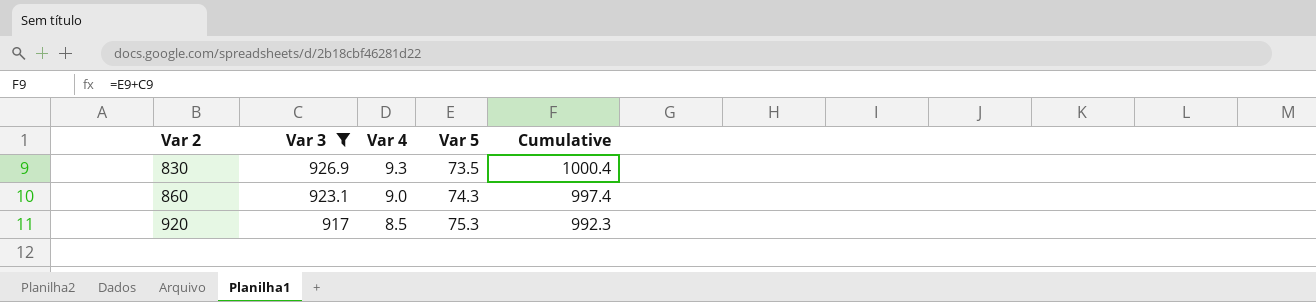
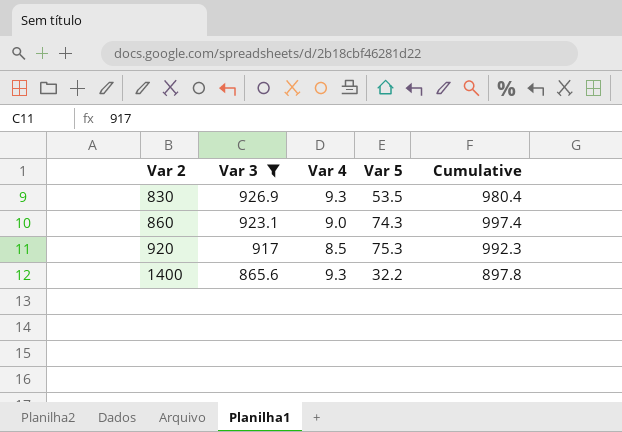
830 | Var 5: 73.5 -> 53.5
830 | Cumulative: 1000.4 -> 980.4
row 1400: none -> 865.6 | 9.3 | 32.2 | 897.8

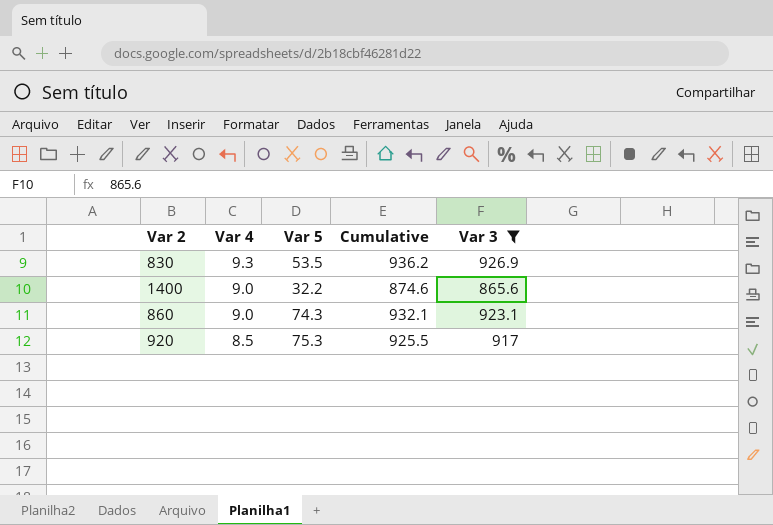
row order: Var 2 ascending -> Var 4 descending
column Cumulative | formula: [Var 3] + [Var 5] -> [Var 4] + [Var 3]
column Var 3 | position: 2 -> 5
1400 | Var 4: 9.3 -> 9.0

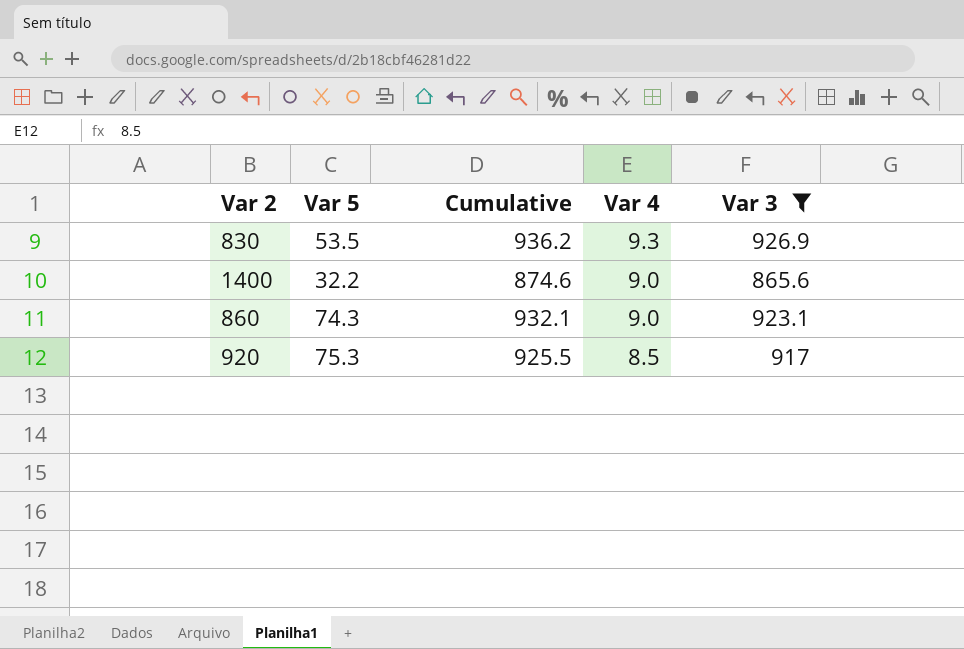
column Var 4 | position: 2 -> 4

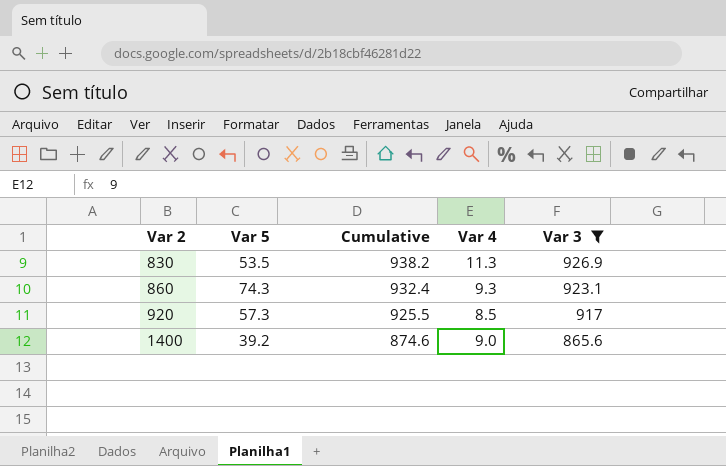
row order: Var 4 descending -> Var 2 ascending
830 | Cumulative: 936.2 -> 938.2
830 | Var 4: 9.3 -> 11.3
860 | Cumulative: 932.1 -> 932.4
860 | Var 4: 9.0 -> 9.3
920 | Var 5: 75.3 -> 57.3
1400 | Var 5: 32.2 -> 39.2

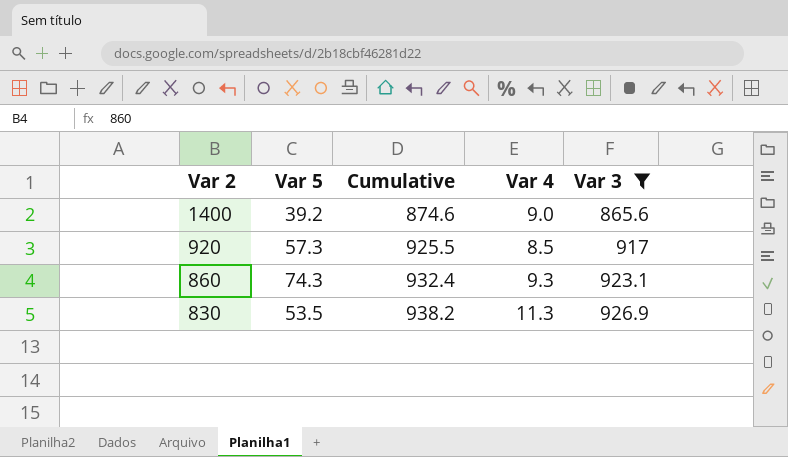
row order: Var 2 ascending -> Var 2 descending

